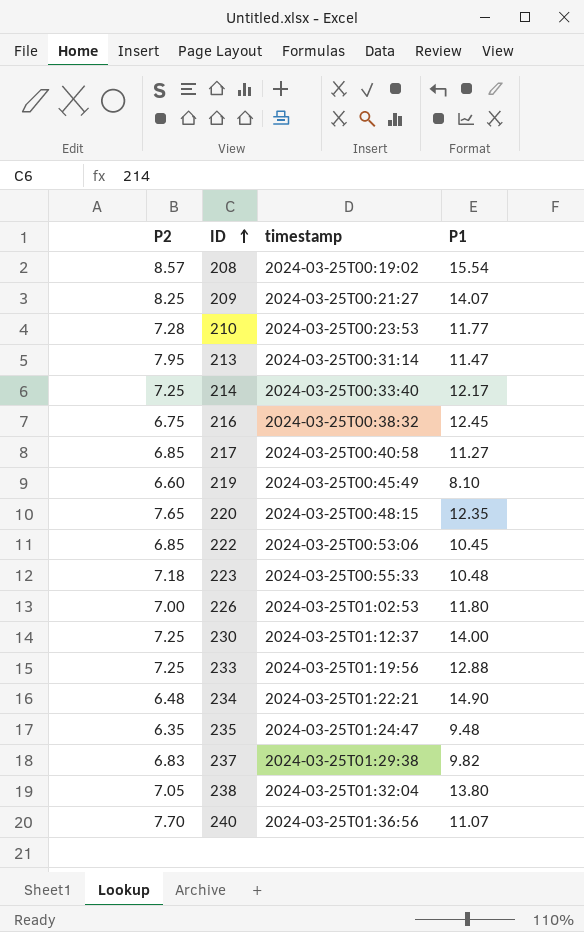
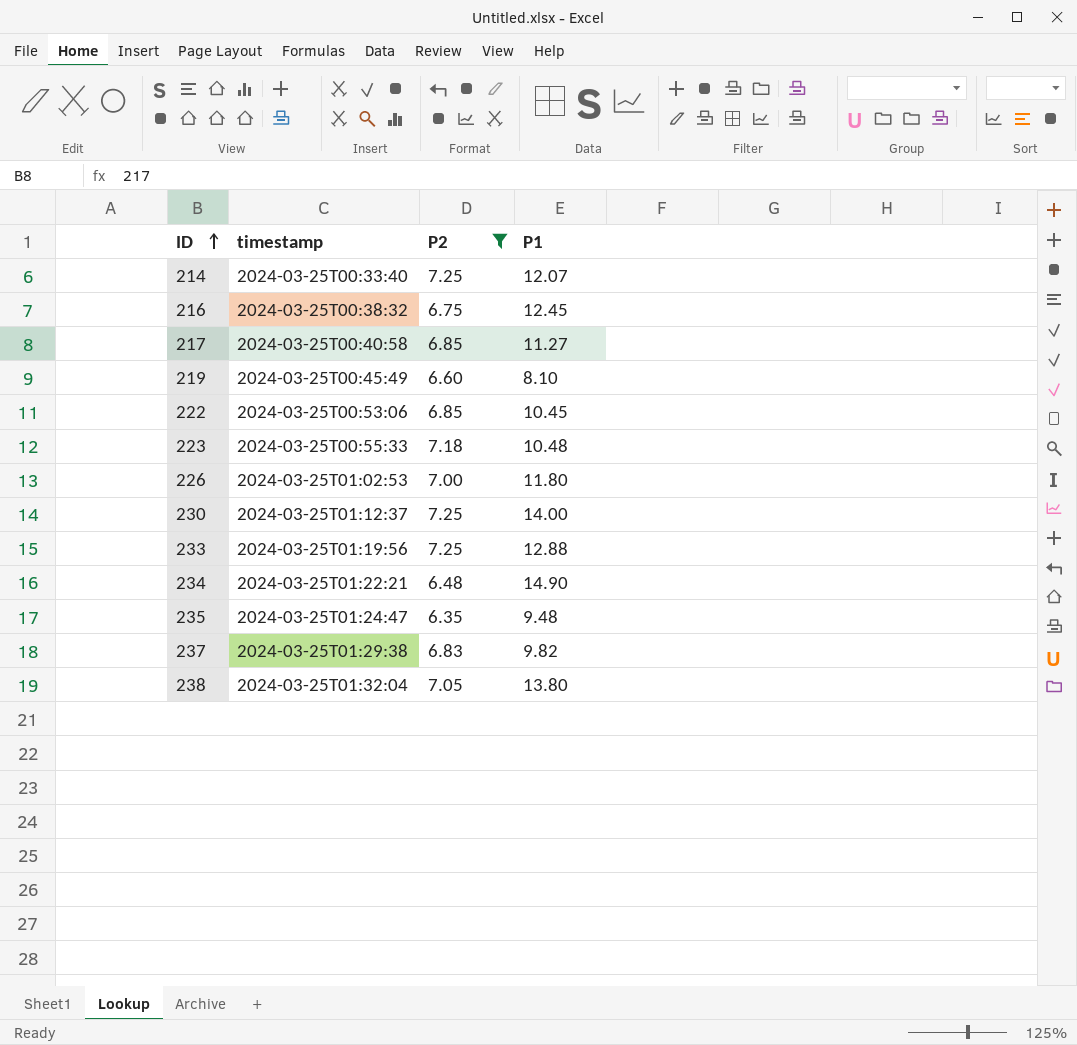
filter: none -> P2 <= 7.25
column P2 | position: 1 -> 3
214 | P1: 12.17 -> 12.07

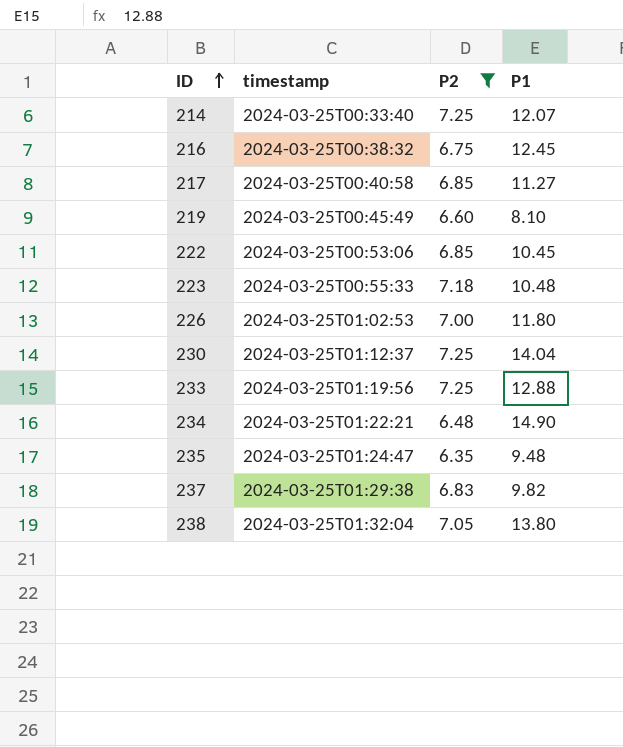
230 | P1: 14.00 -> 14.04

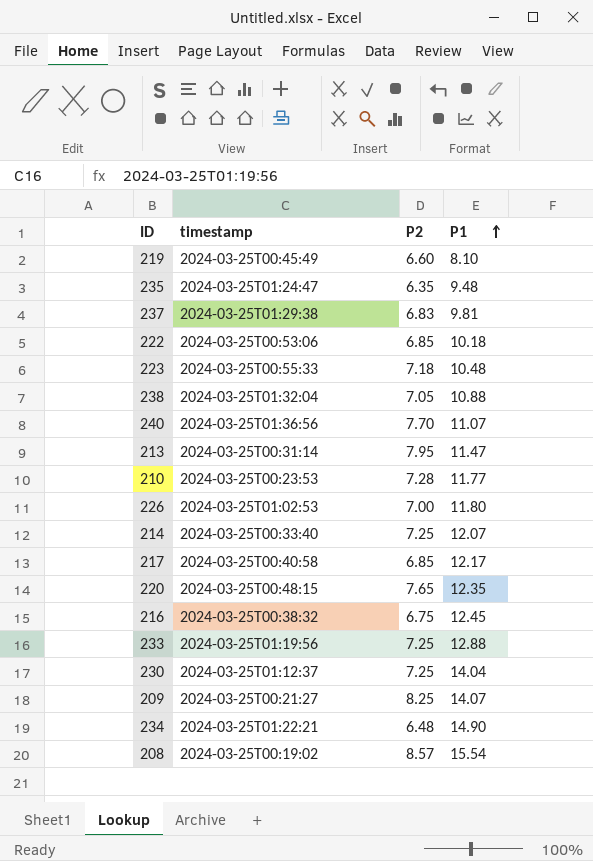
filter: P2 <= 7.25 -> none
row order: ID ascending -> P1 ascending
237 | P1: 9.82 -> 9.81
222 | P1: 10.45 -> 10.18
238 | P1: 13.80 -> 10.88
217 | P1: 11.27 -> 12.17

